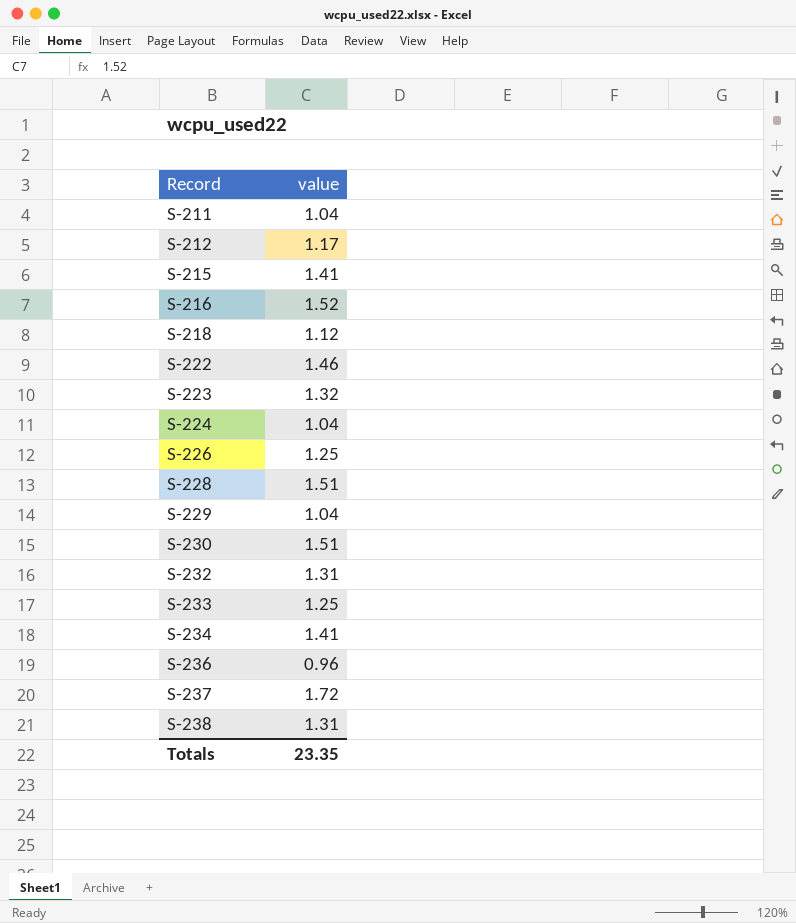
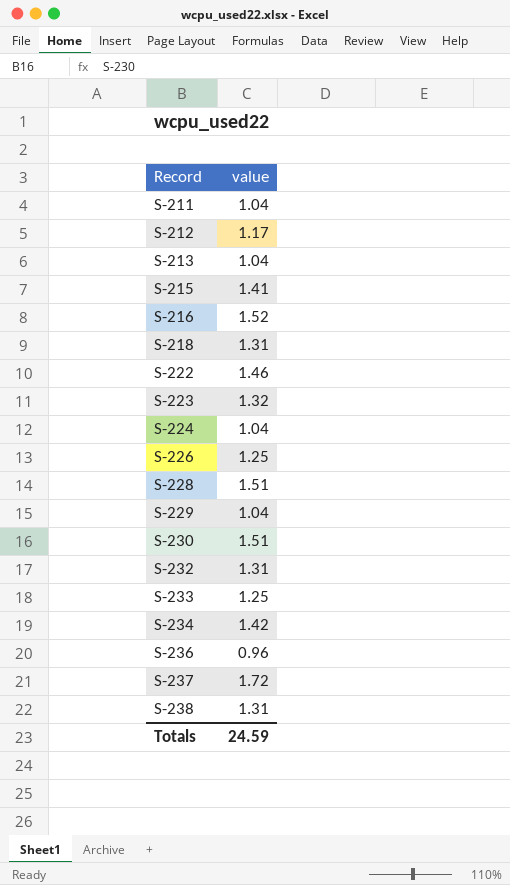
row S-213: none -> 1.04
S-218 | value: 1.12 -> 1.31
S-234 | value: 1.41 -> 1.42
Totals | value: 23.35 -> 24.59

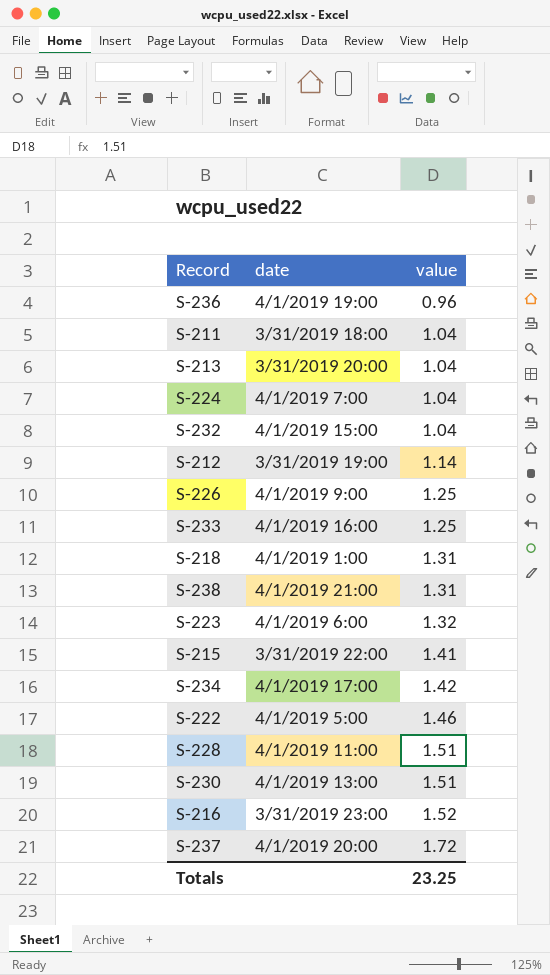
row order: Record ascending -> value ascending
column date | position: none -> 2
row S-229: 1.04 -> none
S-232 | value: 1.31 -> 1.04
S-212 | value: 1.17 -> 1.14
Totals | value: 24.59 -> 23.25

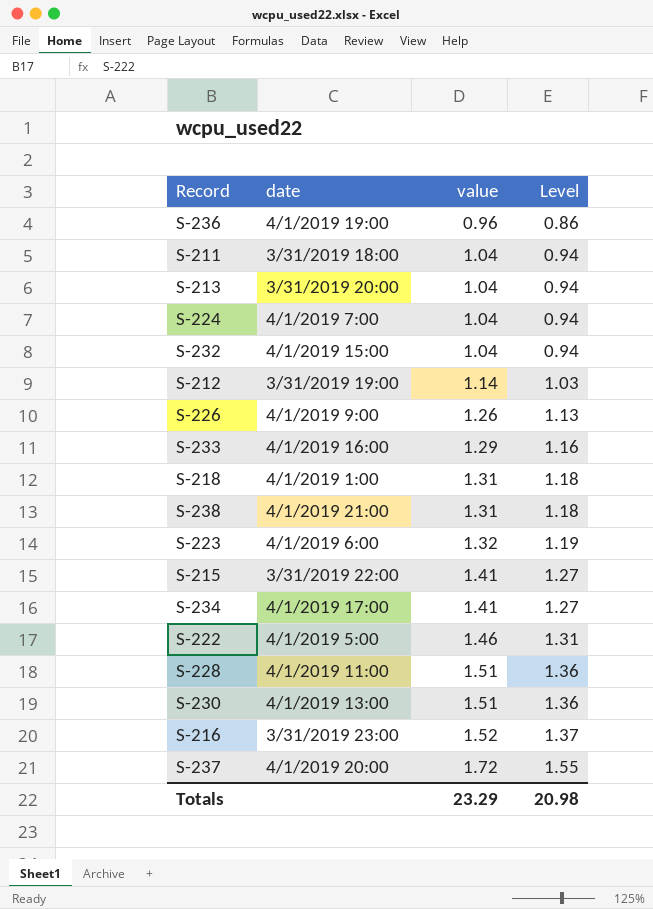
column Level | formula: none -> [value] * 0.9
S-226 | value: 1.25 -> 1.26
S-233 | value: 1.25 -> 1.29
S-234 | value: 1.42 -> 1.41
Totals | value: 23.25 -> 23.29

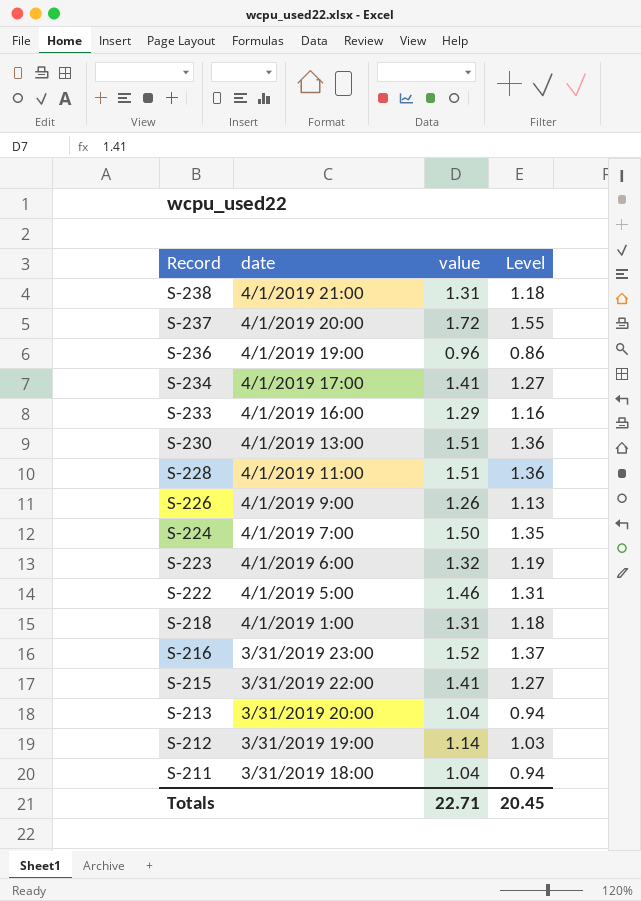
row order: value ascending -> Record descending
row S-232: 4/1/2019 15:00 | 1.04 | 0.94 -> none
S-224 | value: 1.04 -> 1.50
S-224 | Level: 0.94 -> 1.35
Totals | value: 23.29 -> 22.71
Totals | Level: 20.98 -> 20.45

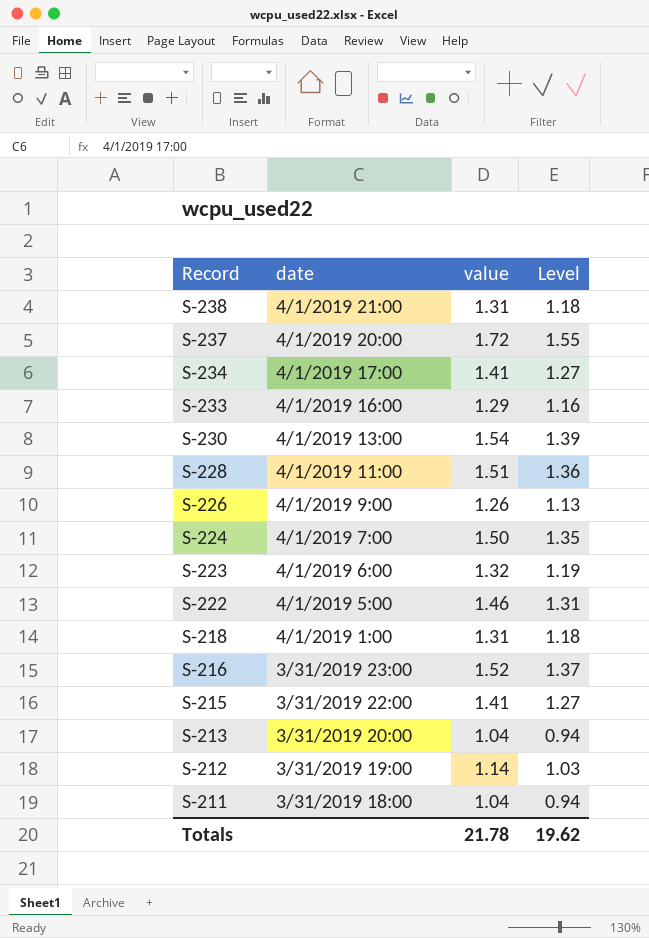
row S-236: 4/1/2019 19:00 | 0.96 | 0.86 -> none
S-230 | value: 1.51 -> 1.54
S-230 | Level: 1.36 -> 1.39
Totals | value: 22.71 -> 21.78
Totals | Level: 20.45 -> 19.62

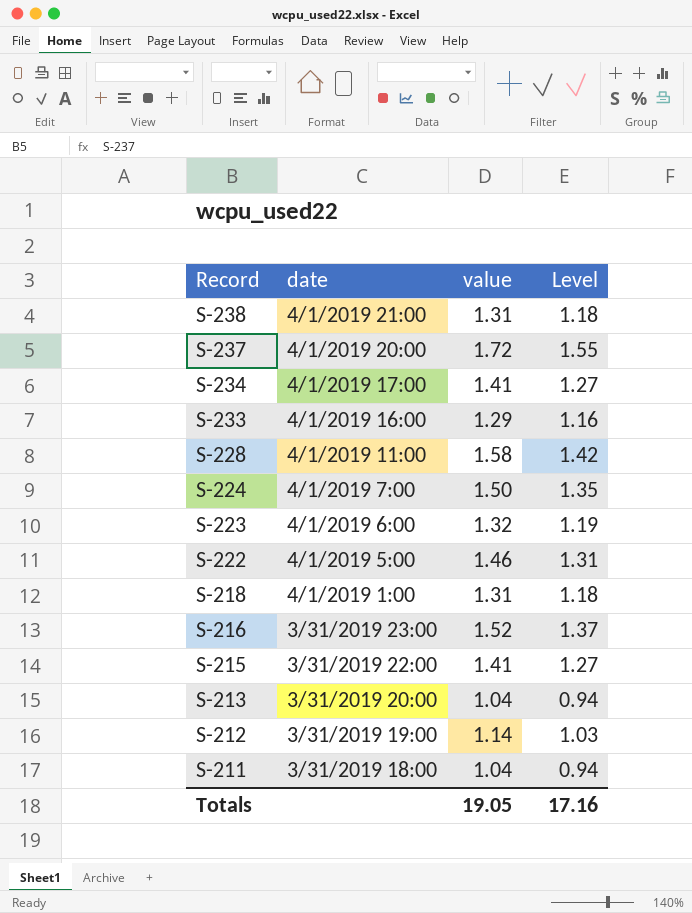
row S-230: 4/1/2019 13:00 | 1.54 | 1.39 -> none
row S-226: 4/1/2019 9:00 | 1.26 | 1.13 -> none
S-228 | value: 1.51 -> 1.58
S-228 | Level: 1.36 -> 1.42
Totals | value: 21.78 -> 19.05
Totals | Level: 19.62 -> 17.16

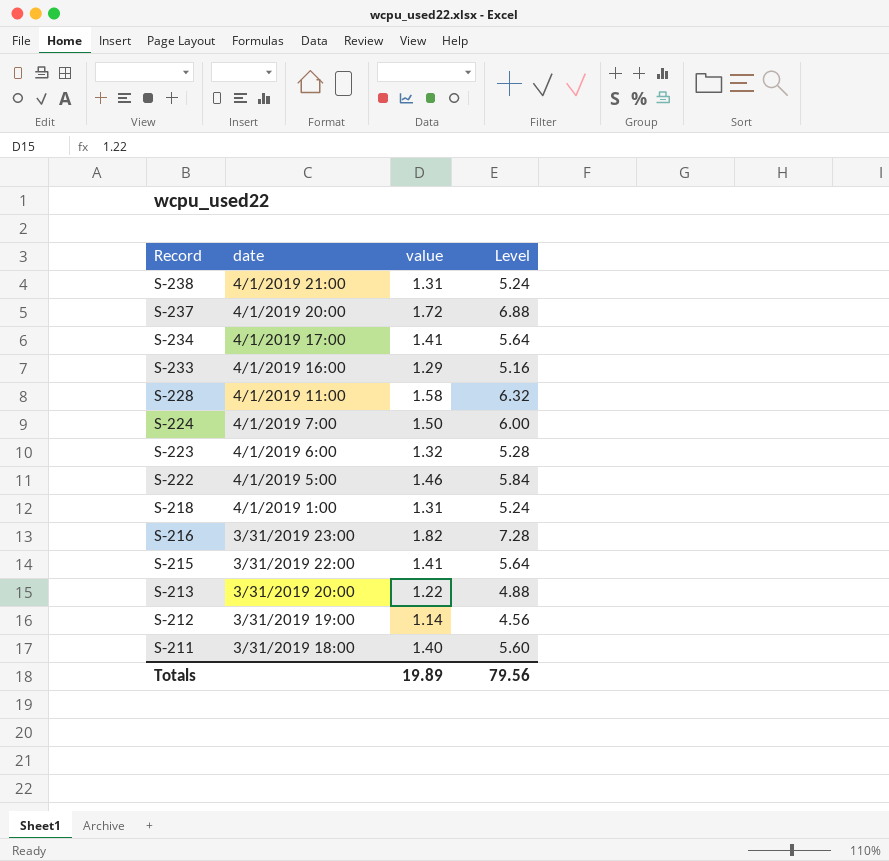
column Level | formula: [value] * 0.9 -> [value] * 4
S-216 | value: 1.52 -> 1.82
S-213 | value: 1.04 -> 1.22
S-211 | value: 1.04 -> 1.40
Totals | value: 19.05 -> 19.89
Totals | Level: 17.16 -> 79.56

